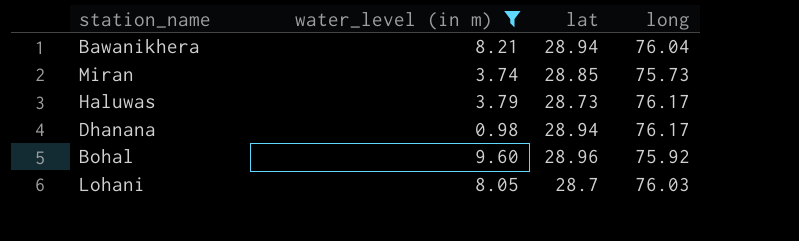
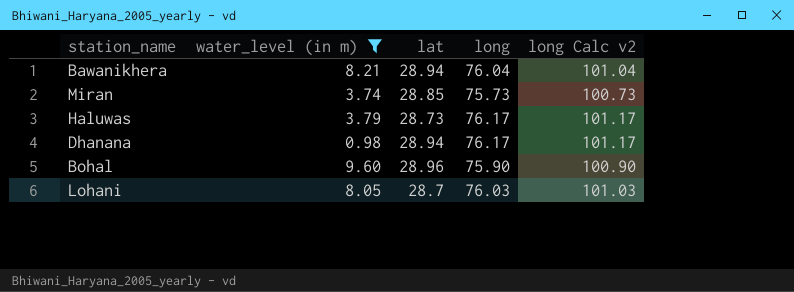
column long Calc v2 | formula: none -> [long] + 25
Bohal | long: 75.92 -> 75.90

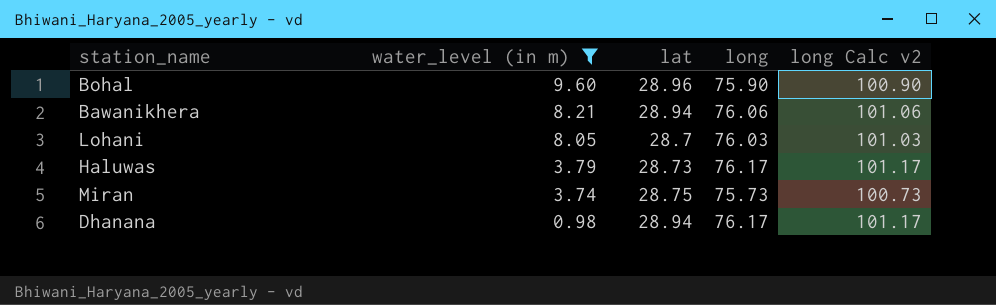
row order: none -> water_level (in m) descending
Bawanikhera | long: 76.04 -> 76.06
Bawanikhera | long Calc v2: 101.04 -> 101.06
Miran | lat: 28.85 -> 28.75

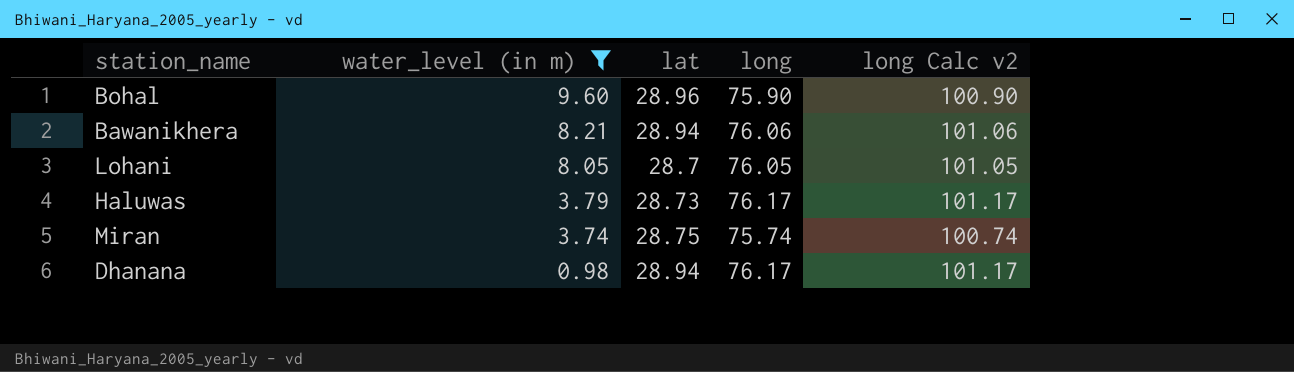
Lohani | long: 76.03 -> 76.05
Lohani | long Calc v2: 101.03 -> 101.05
Miran | long: 75.73 -> 75.74
Miran | long Calc v2: 100.73 -> 100.74

